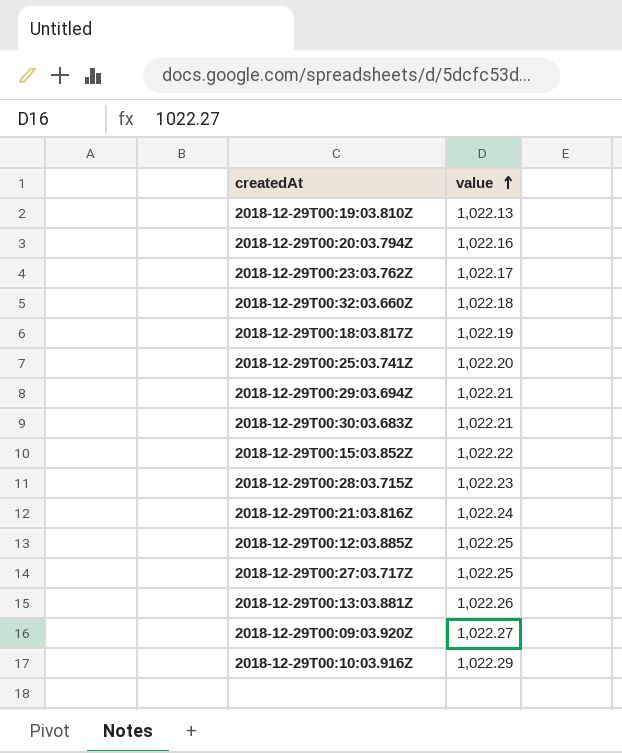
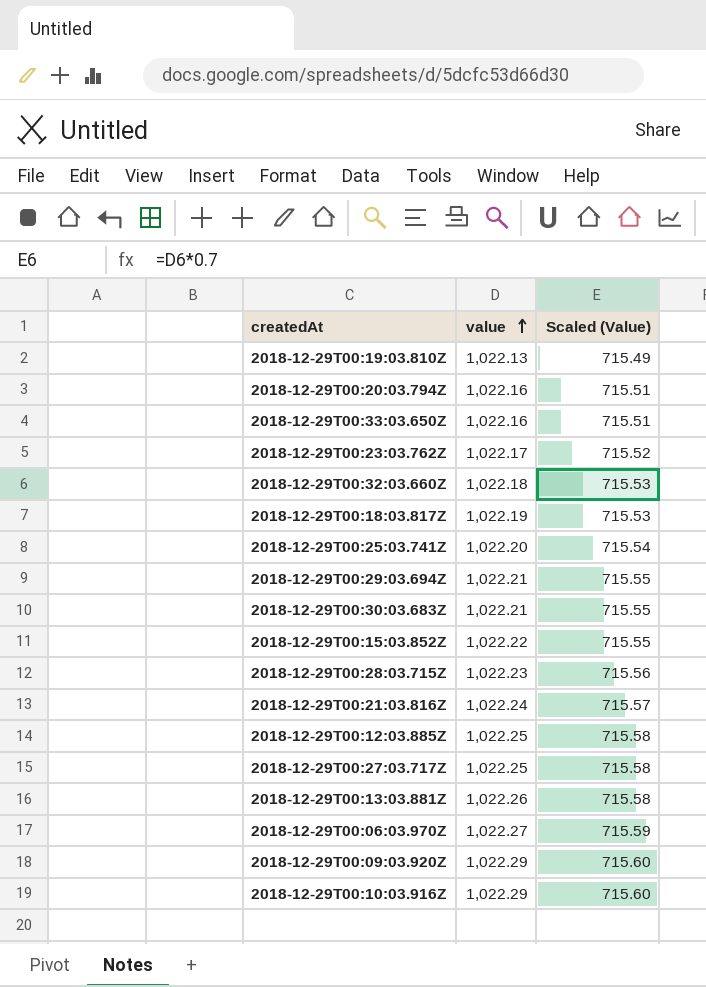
column Scaled (Value) | formula: none -> [value] * 0.7
row 2018-12-29T00:33:03.650Z: none -> 1,022.16 | 715.51
row 2018-12-29T00:06:03.970Z: none -> 1,022.27 | 715.59
2018-12-29T00:09:03.920Z | value: 1,022.27 -> 1,022.29

